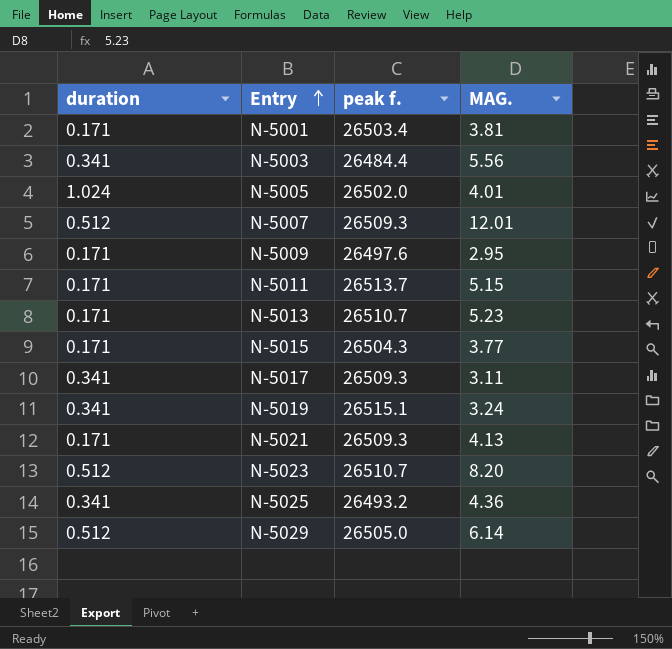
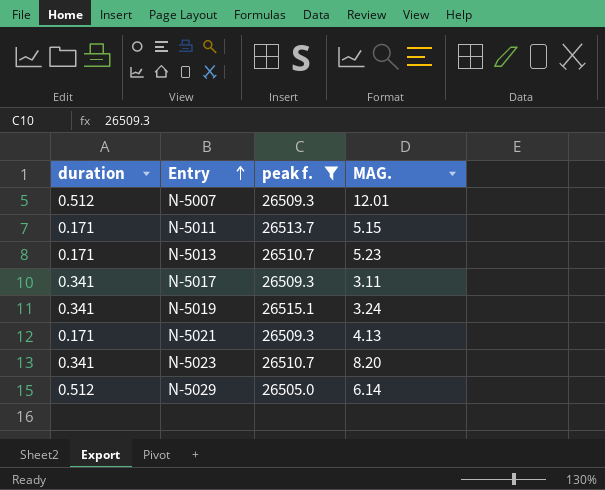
filter: none -> peak f. >= 26505.0
N-5023 | duration: 0.512 -> 0.341

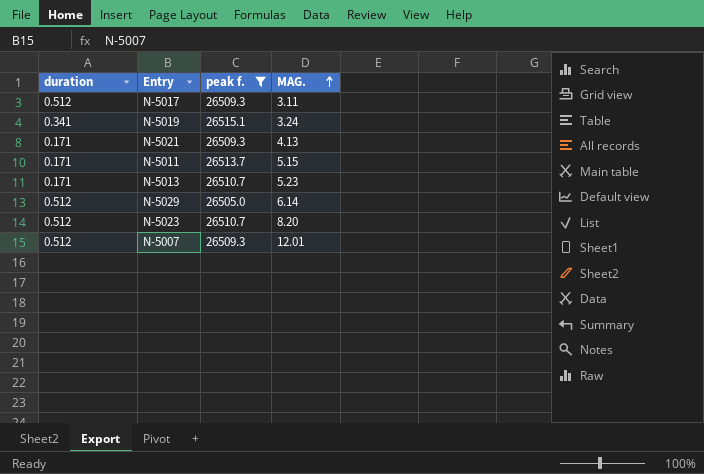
row order: Entry ascending -> MAG. ascending
N-5017 | duration: 0.341 -> 0.512
N-5023 | duration: 0.341 -> 0.512

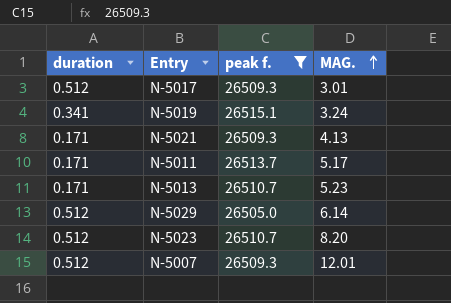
N-5017 | MAG.: 3.11 -> 3.01
N-5011 | MAG.: 5.15 -> 5.17

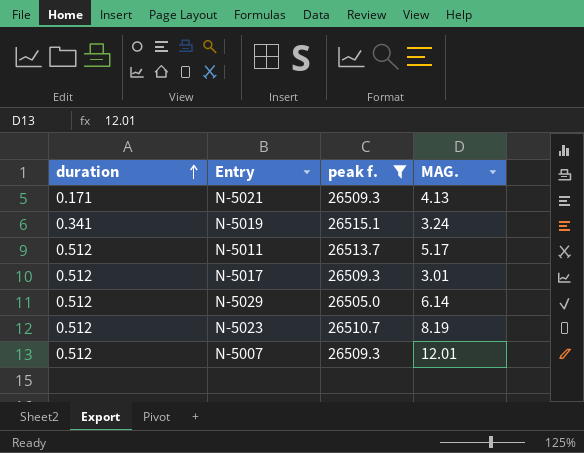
row order: MAG. ascending -> duration ascending
row N-5013: 0.171 | 26510.7 | 5.23 -> none
N-5011 | duration: 0.171 -> 0.512
N-5023 | MAG.: 8.20 -> 8.19

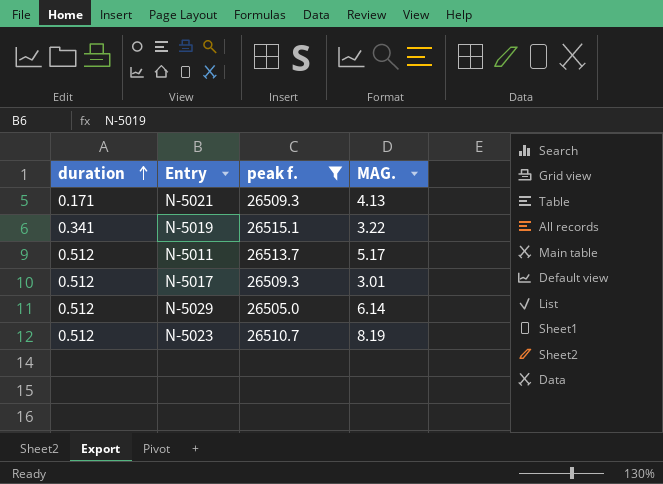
row N-5007: 0.512 | 26509.3 | 12.01 -> none
N-5019 | MAG.: 3.24 -> 3.22

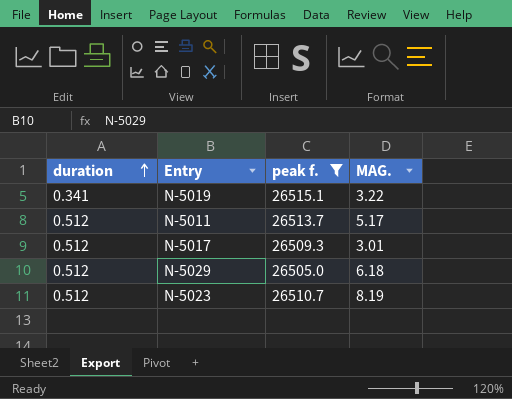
row N-5021: 0.171 | 26509.3 | 4.13 -> none
N-5029 | MAG.: 6.14 -> 6.18

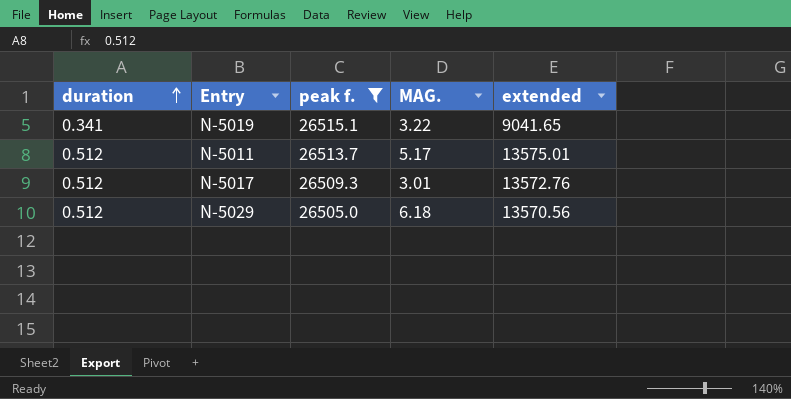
column extended | formula: none -> [duration] * [peak f.]
row N-5023: 0.512 | 26510.7 | 8.19 -> none

